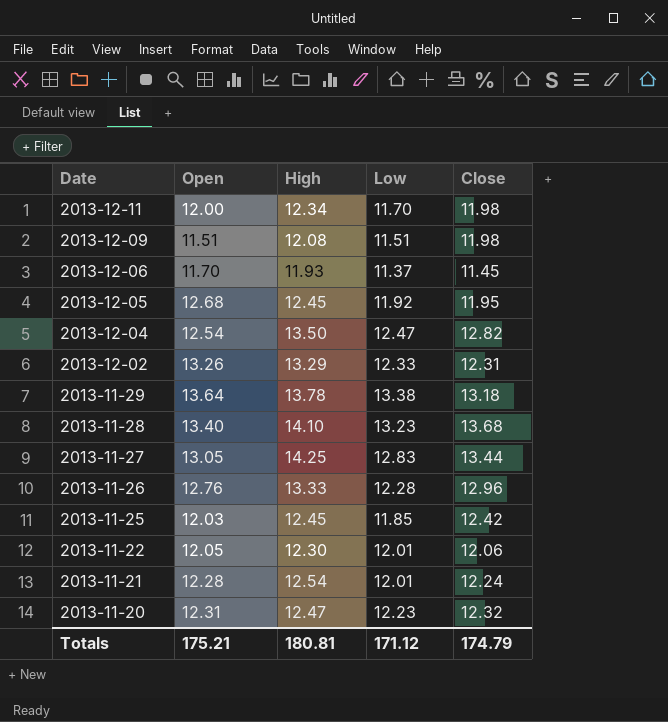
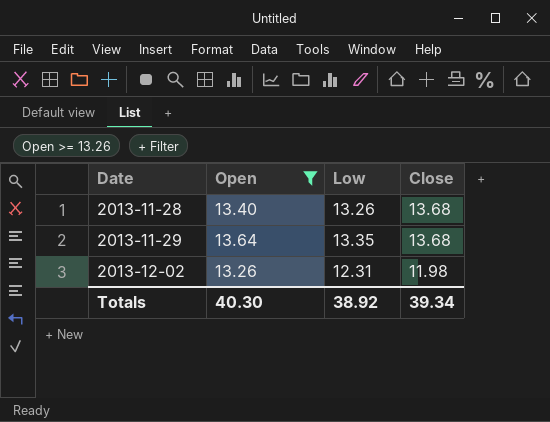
filter: none -> Open >= 13.26
row order: Date descending -> Date ascending
column High | position: 3 -> none
2013-11-28 | Low: 13.23 -> 13.26
2013-11-29 | Low: 13.38 -> 13.35
2013-11-29 | Close: 13.18 -> 13.68
2013-12-02 | Low: 12.33 -> 12.31
2013-12-02 | Close: 12.31 -> 11.98
Totals | Open: 175.21 -> 40.30
Totals | Low: 171.12 -> 38.92
Totals | Close: 174.79 -> 39.34

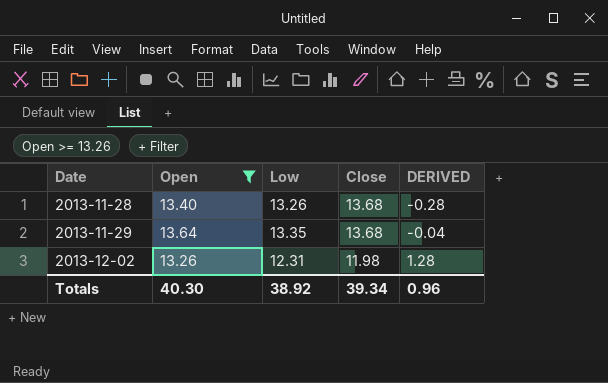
column DERIVED | formula: none -> [Open] - [Close]

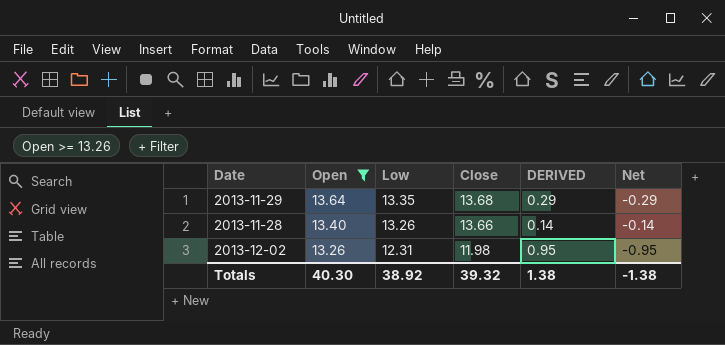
row order: Date ascending -> Open descending
column DERIVED | formula: [Open] - [Close] -> [Open] - [Low]
column Net | formula: none -> [Low] - [Open]
2013-11-28 | Close: 13.68 -> 13.66
Totals | Close: 39.34 -> 39.32
Totals | DERIVED: 0.96 -> 1.38

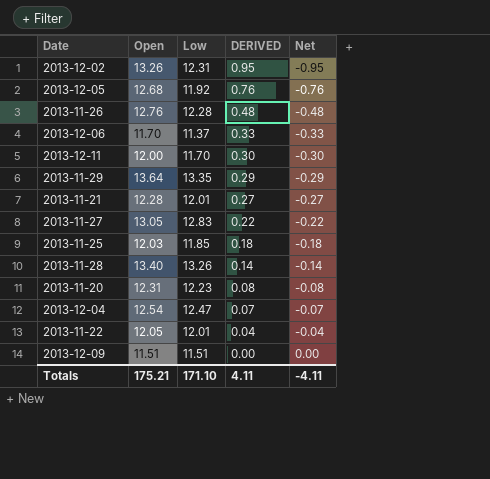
filter: Open >= 13.26 -> none
row order: Open descending -> DERIVED descending
column Close | position: 4 -> none
Totals | Open: 40.30 -> 175.21
Totals | Low: 38.92 -> 171.10
Totals | DERIVED: 1.38 -> 4.11
Totals | Net: -1.38 -> -4.11

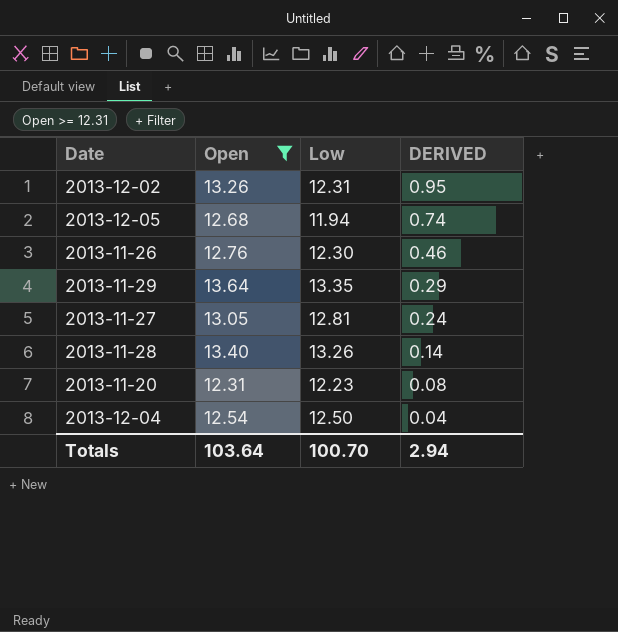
filter: none -> Open >= 12.31
column Net | formula: [Low] - [Open] -> none
2013-12-05 | Low: 11.92 -> 11.94
2013-12-05 | DERIVED: 0.76 -> 0.74
2013-11-26 | Low: 12.28 -> 12.30
2013-11-26 | DERIVED: 0.48 -> 0.46
2013-11-27 | Low: 12.83 -> 12.81
2013-11-27 | DERIVED: 0.22 -> 0.24
2013-12-04 | Low: 12.47 -> 12.50
2013-12-04 | DERIVED: 0.07 -> 0.04
Totals | Open: 175.21 -> 103.64
Totals | Low: 171.10 -> 100.70
Totals | DERIVED: 4.11 -> 2.94

